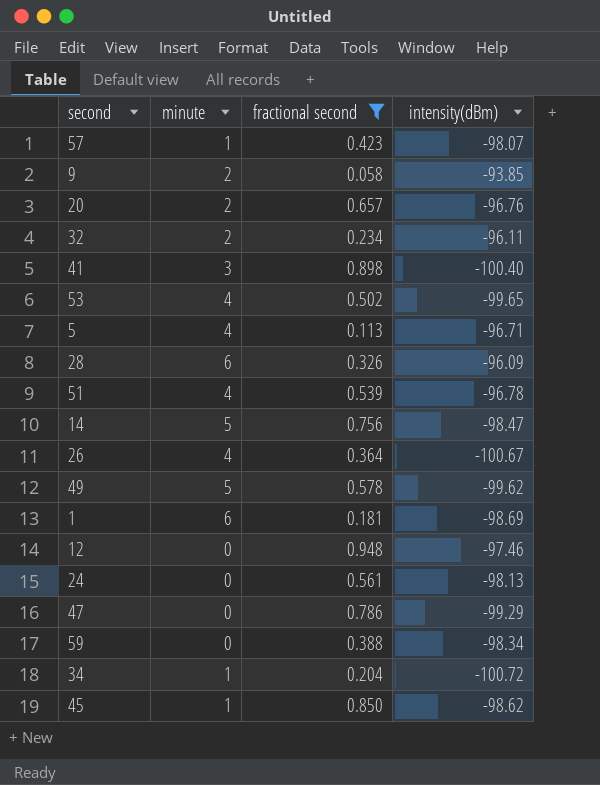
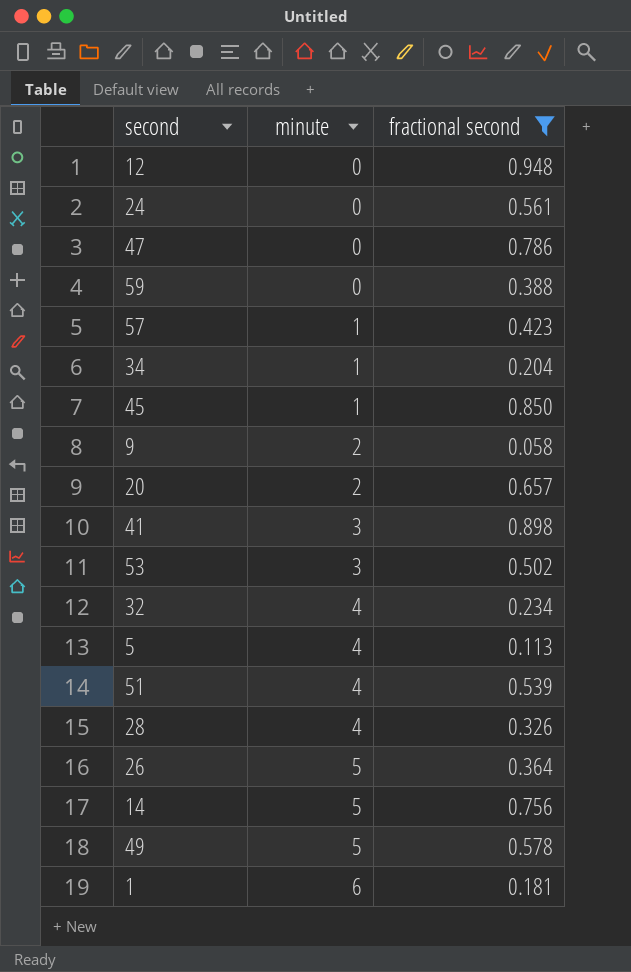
row order: none -> minute ascending
column intensity(dBm) | position: 4 -> none
53 | minute: 4 -> 3
32 | minute: 2 -> 4
28 | minute: 6 -> 4
26 | minute: 4 -> 5

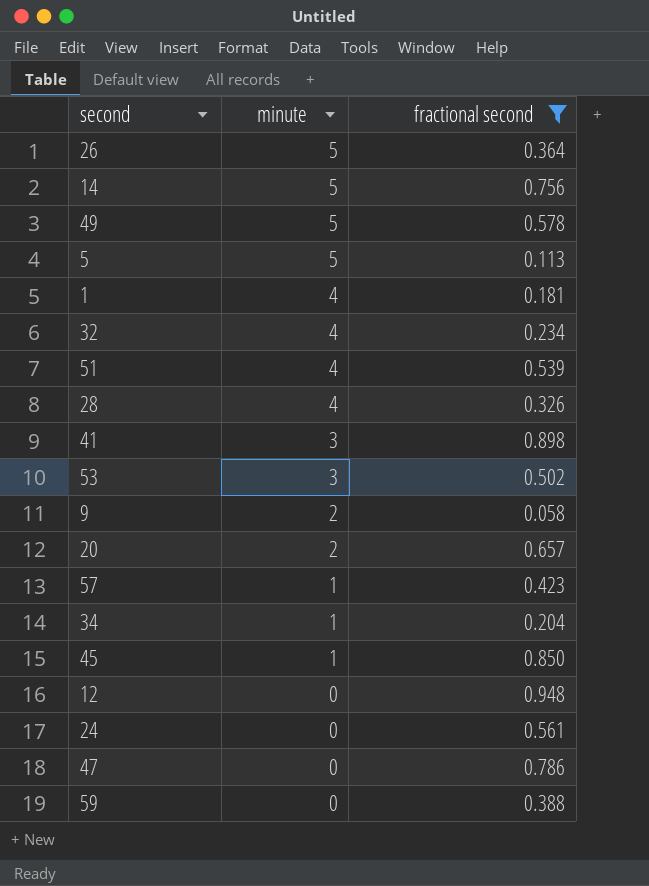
row order: minute ascending -> minute descending
5 | minute: 4 -> 5
1 | minute: 6 -> 4

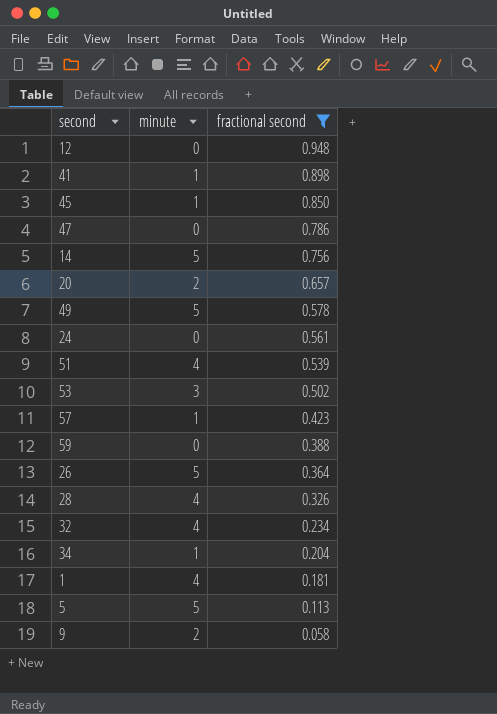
row order: minute descending -> fractional second descending
41 | minute: 3 -> 1

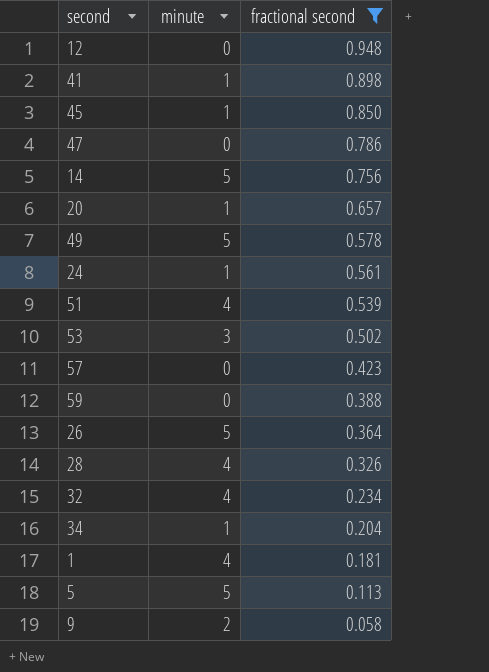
20 | minute: 2 -> 1
24 | minute: 0 -> 1
57 | minute: 1 -> 0

